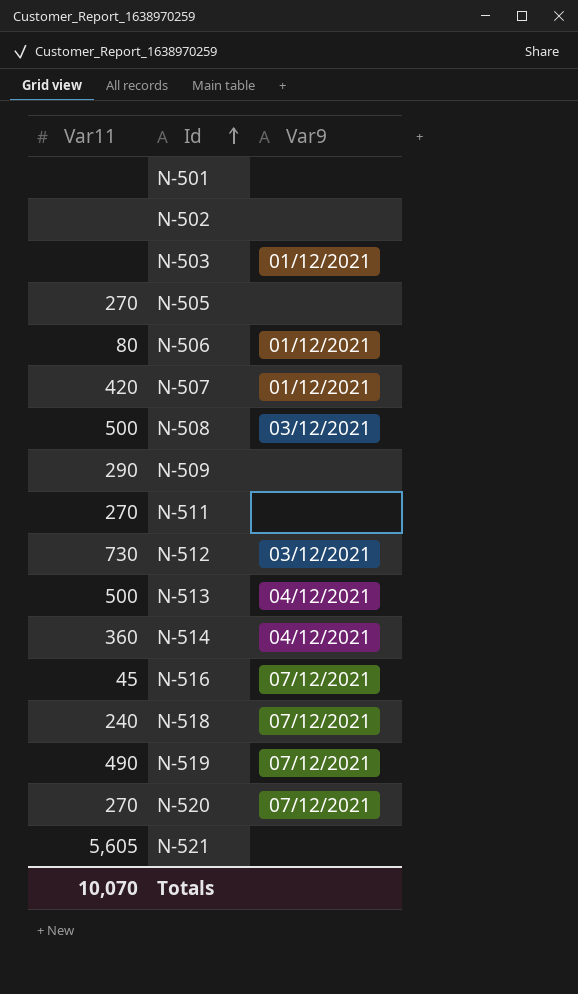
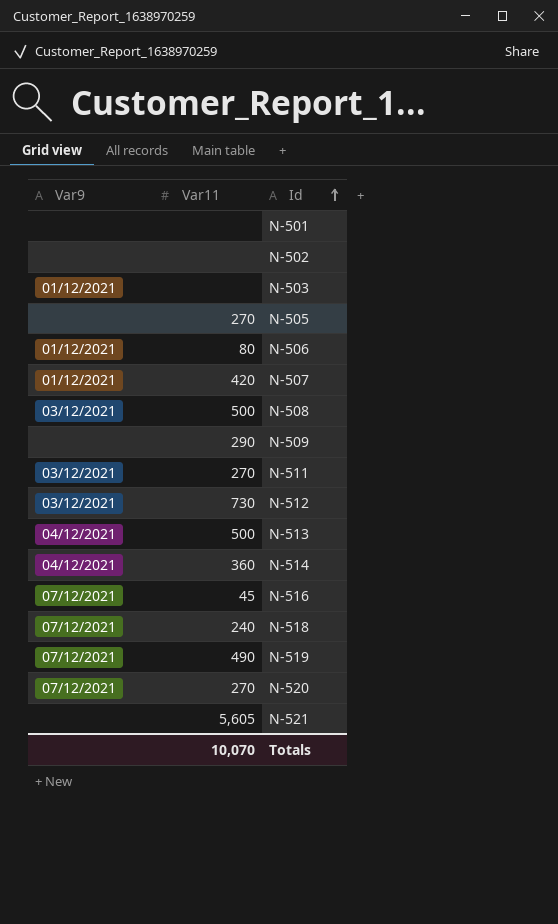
column Var9 | position: 3 -> 1
N-511 | Var9: none -> 03/12/2021

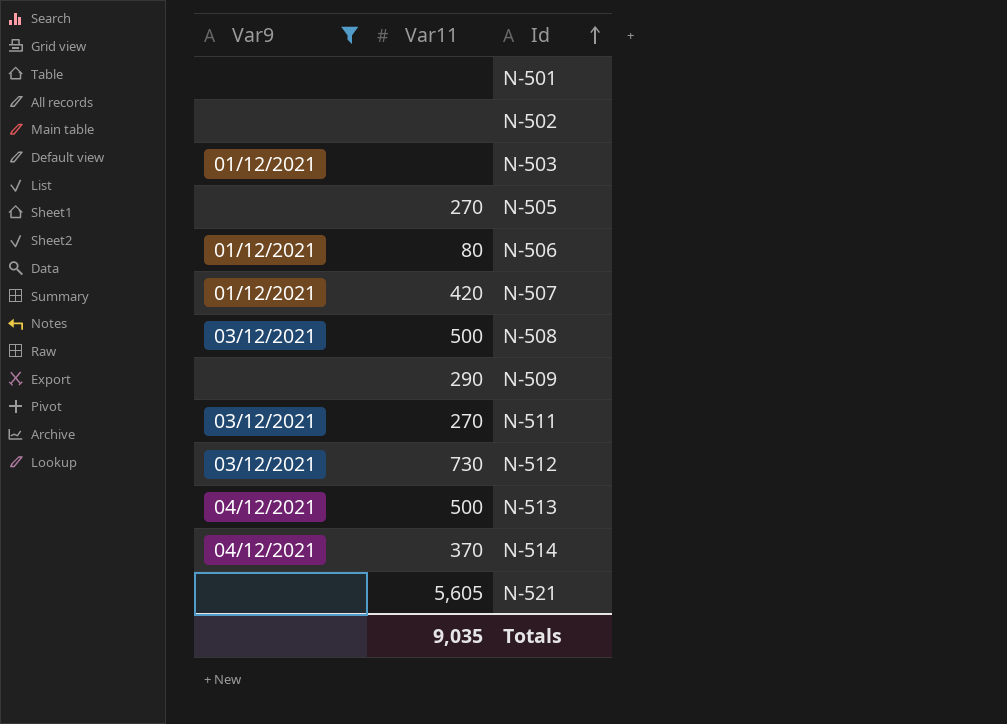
filter: none -> Var9 != 07/12/2021
N-514 | Var11: 360 -> 370
Totals | Var11: 10,070 -> 9,035

